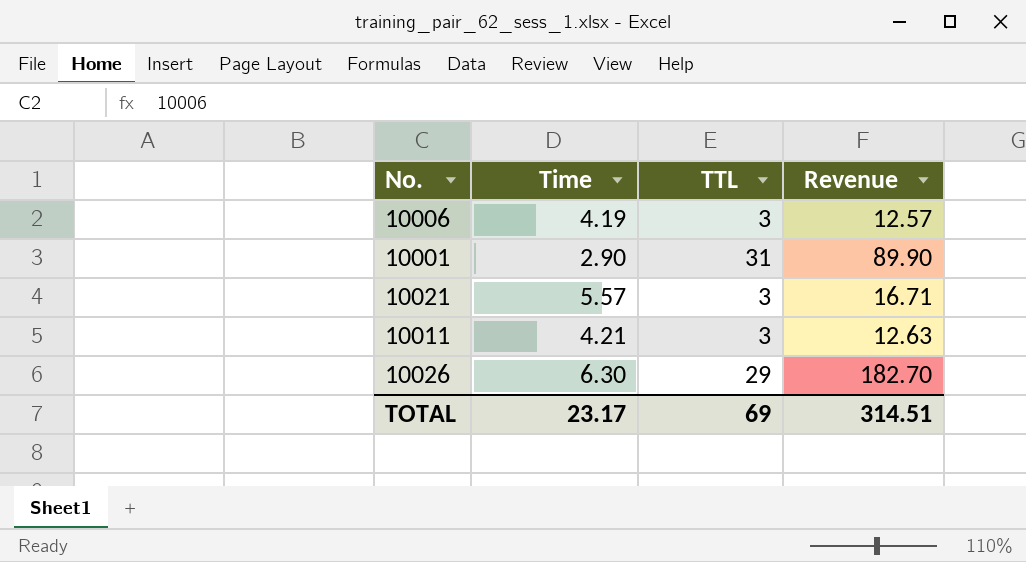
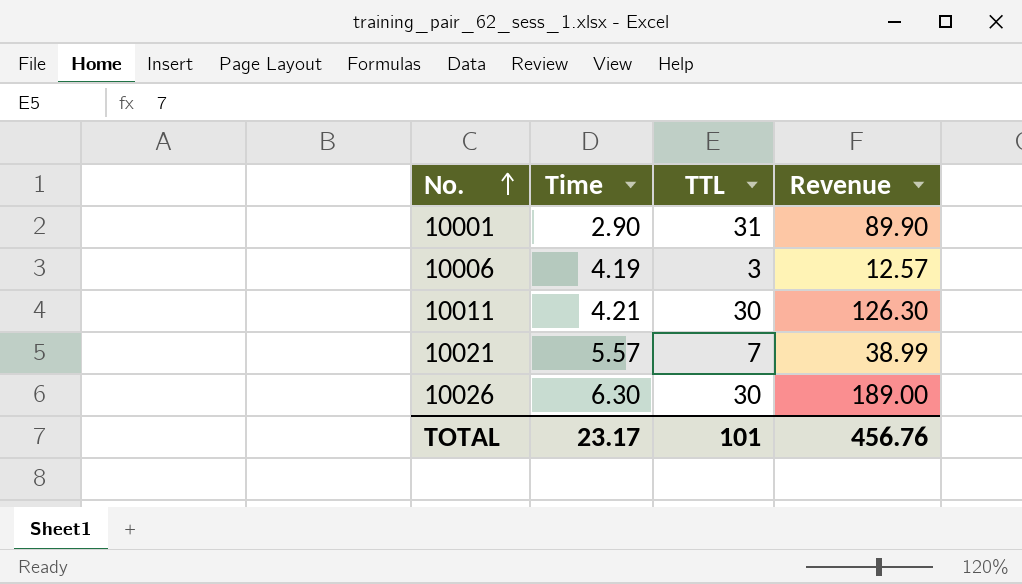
row order: none -> No. ascending
10011 | TTL: 3 -> 30
10011 | Revenue: 12.63 -> 126.30
10021 | TTL: 3 -> 7
10021 | Revenue: 16.71 -> 38.99
10026 | TTL: 29 -> 30
10026 | Revenue: 182.70 -> 189.00
TOTAL | TTL: 69 -> 101
TOTAL | Revenue: 314.51 -> 456.76

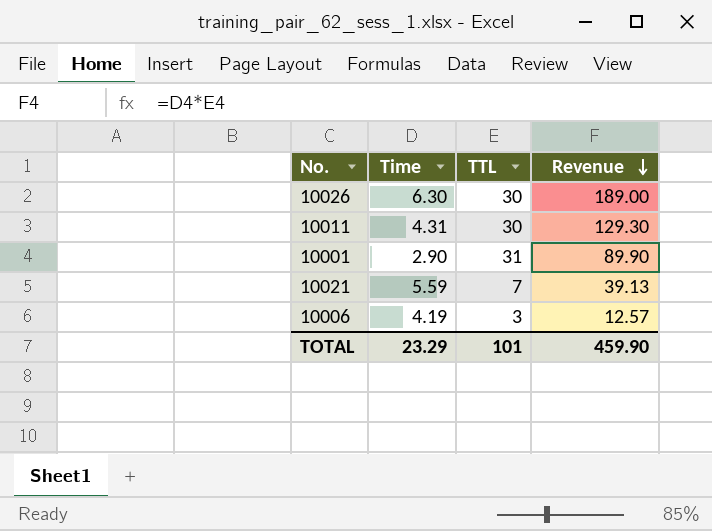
row order: No. ascending -> Revenue descending
10011 | Time: 4.21 -> 4.31
10011 | Revenue: 126.30 -> 129.30
10021 | Time: 5.57 -> 5.59
10021 | Revenue: 38.99 -> 39.13
TOTAL | Time: 23.17 -> 23.29
TOTAL | Revenue: 456.76 -> 459.90

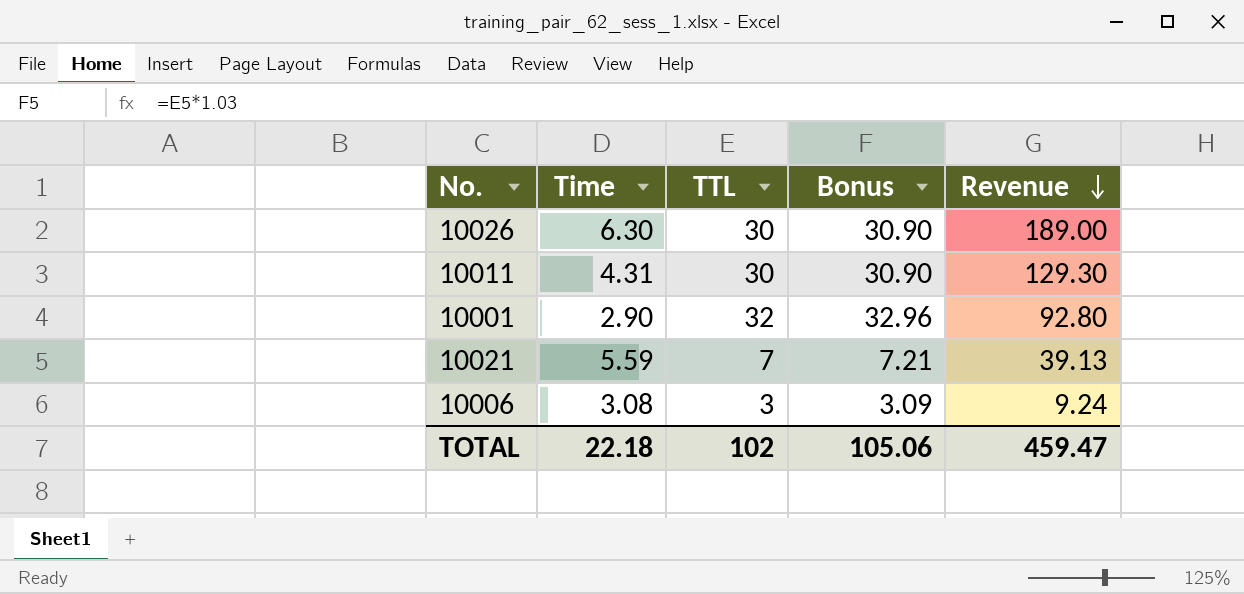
column Bonus | formula: none -> [TTL] * 1.03
10001 | TTL: 31 -> 32
10001 | Revenue: 89.90 -> 92.80
10006 | Time: 4.19 -> 3.08
10006 | Revenue: 12.57 -> 9.24
TOTAL | Time: 23.29 -> 22.18
TOTAL | TTL: 101 -> 102
TOTAL | Revenue: 459.90 -> 459.47

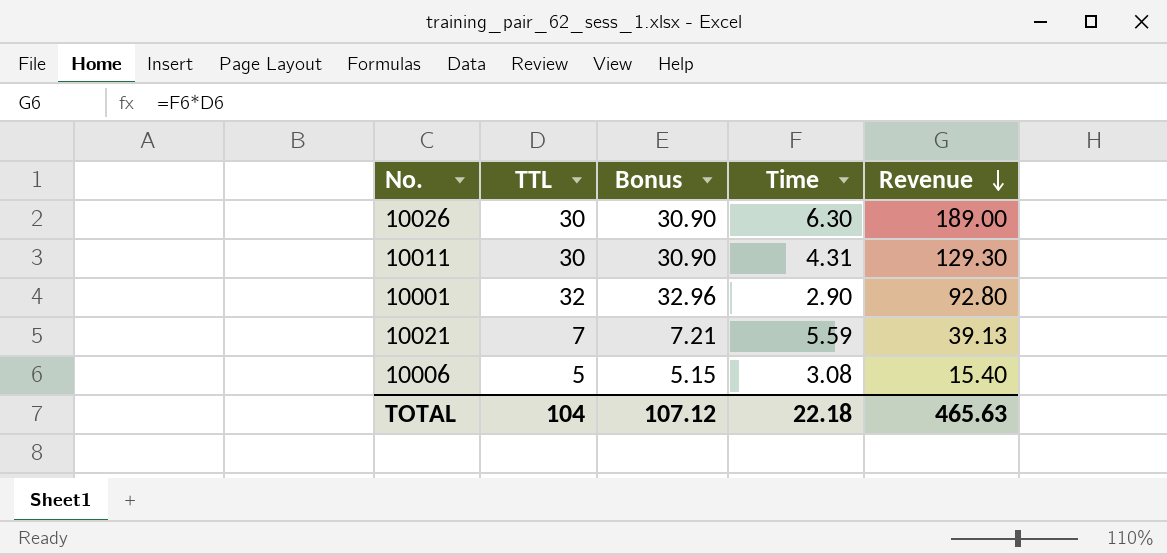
column Time | position: 2 -> 4
10006 | TTL: 3 -> 5
10006 | Bonus: 3.09 -> 5.15
10006 | Revenue: 9.24 -> 15.40
TOTAL | TTL: 102 -> 104
TOTAL | Bonus: 105.06 -> 107.12
TOTAL | Revenue: 459.47 -> 465.63

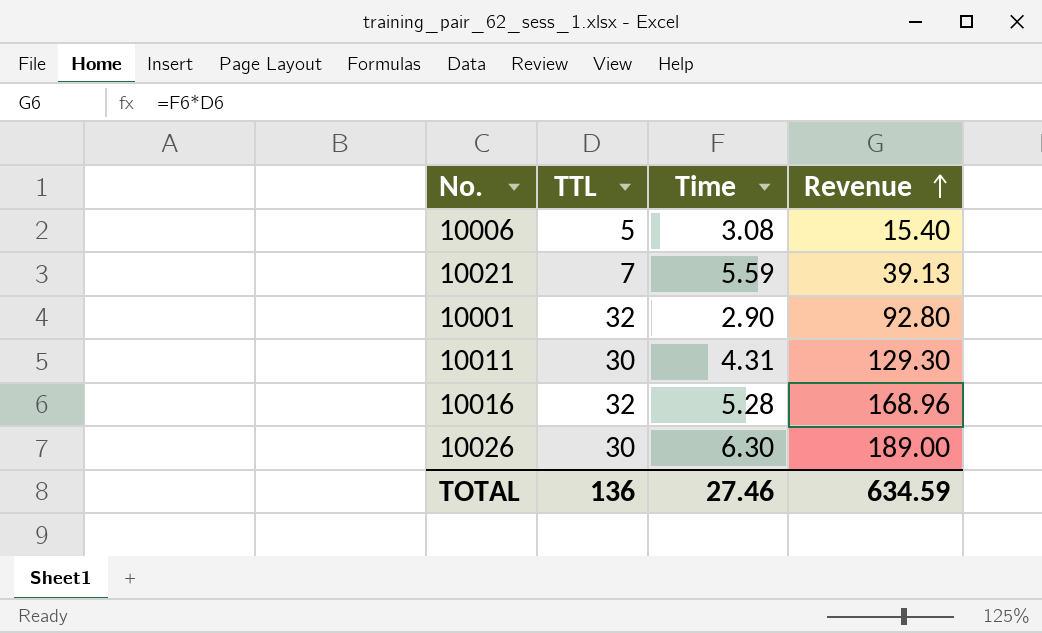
row order: Revenue descending -> Revenue ascending
column Bonus | formula: [TTL] * 1.03 -> none
row 10016: none -> 32 | 5.28 | 168.96
TOTAL | TTL: 104 -> 136
TOTAL | Time: 22.18 -> 27.46
TOTAL | Revenue: 465.63 -> 634.59

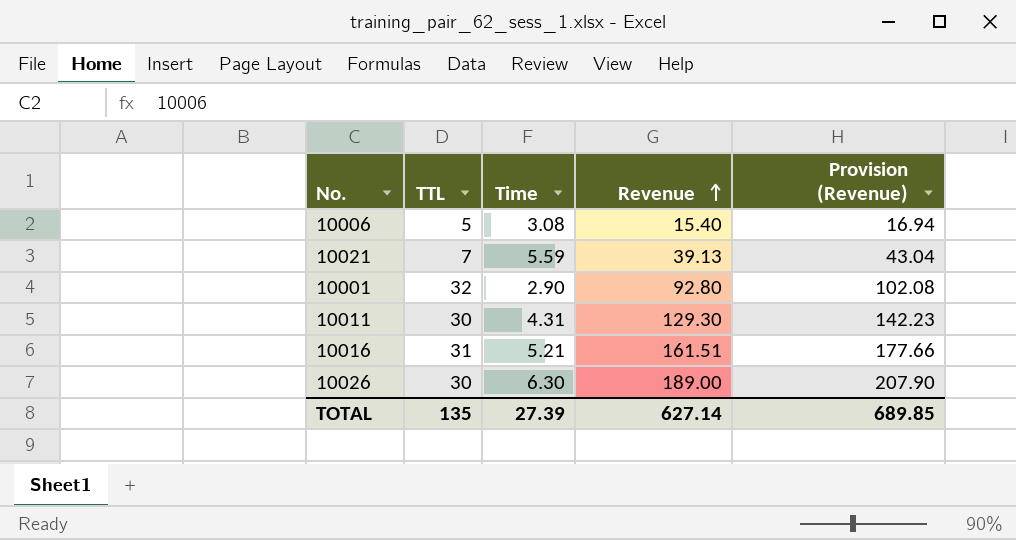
column Provision (Revenue) | formula: none -> [Revenue] * 1.1
10016 | TTL: 32 -> 31
10016 | Time: 5.28 -> 5.21
10016 | Revenue: 168.96 -> 161.51
TOTAL | TTL: 136 -> 135
TOTAL | Time: 27.46 -> 27.39
TOTAL | Revenue: 634.59 -> 627.14

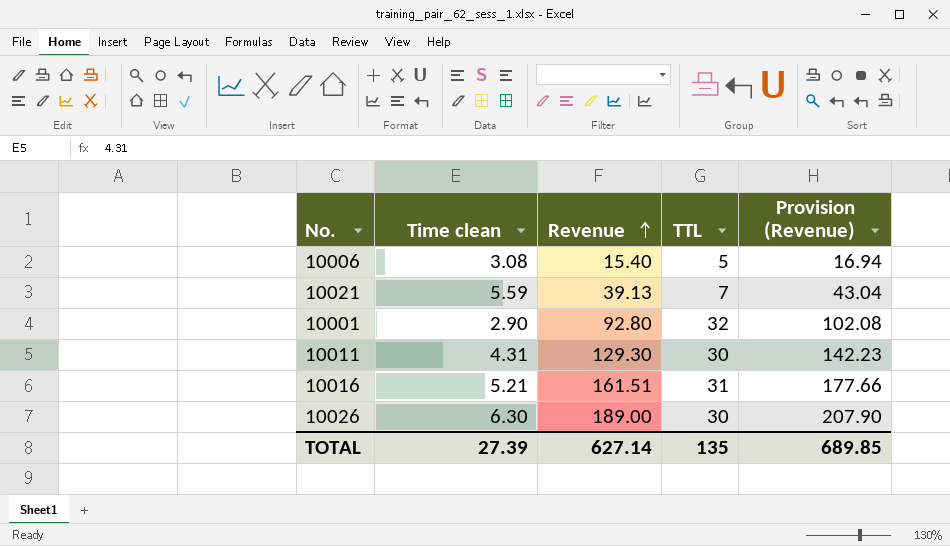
column name: Time -> Time clean
column TTL | position: 2 -> 4

